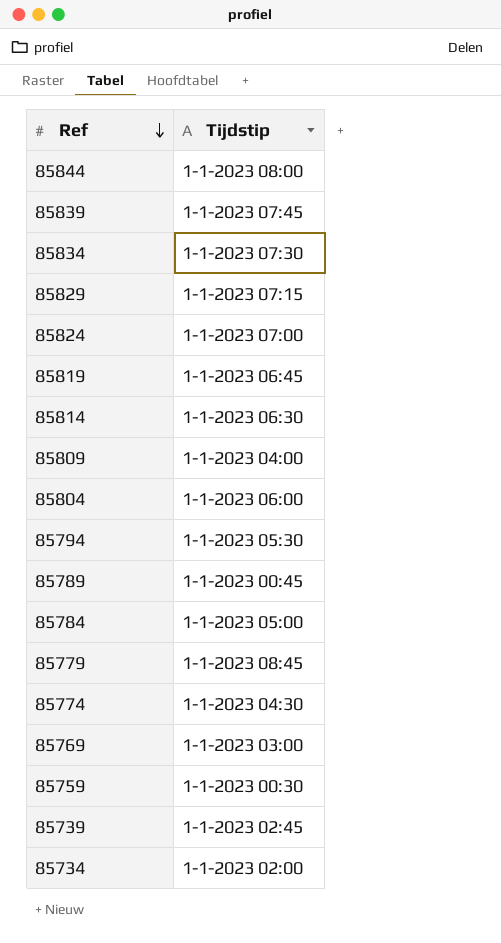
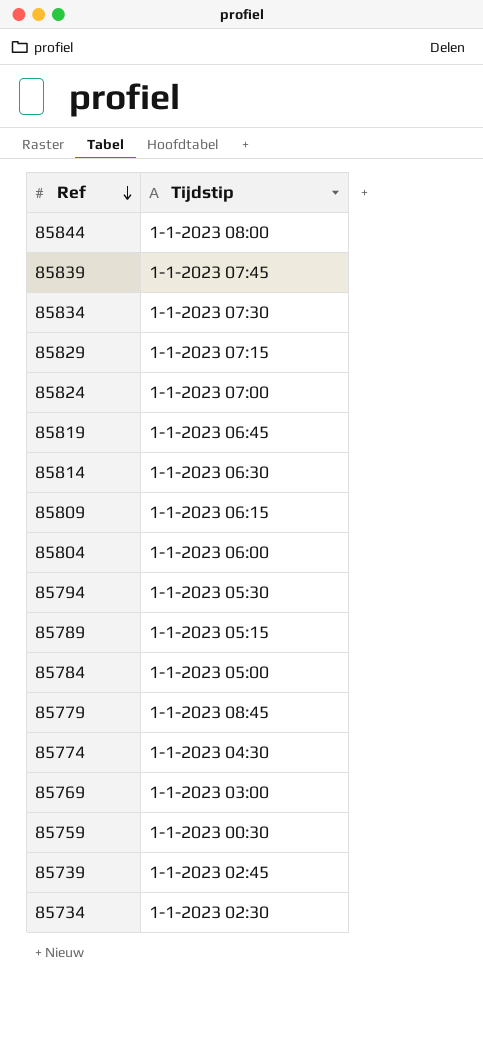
85809 | Tijdstip: 1-1-2023 04:00 -> 1-1-2023 06:15
85789 | Tijdstip: 1-1-2023 00:45 -> 1-1-2023 05:15
85734 | Tijdstip: 1-1-2023 02:00 -> 1-1-2023 02:30

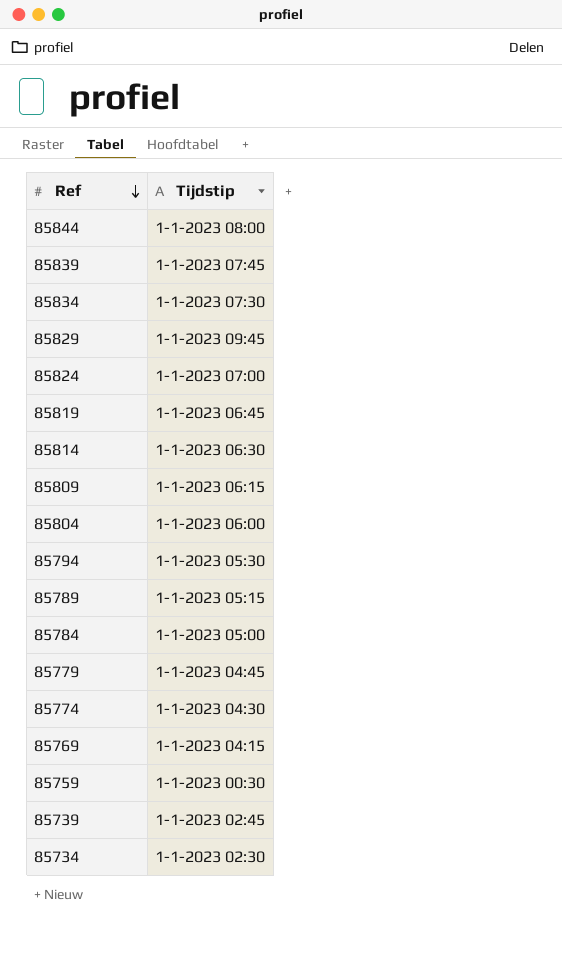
85829 | Tijdstip: 1-1-2023 07:15 -> 1-1-2023 09:45
85779 | Tijdstip: 1-1-2023 08:45 -> 1-1-2023 04:45
85769 | Tijdstip: 1-1-2023 03:00 -> 1-1-2023 04:15

